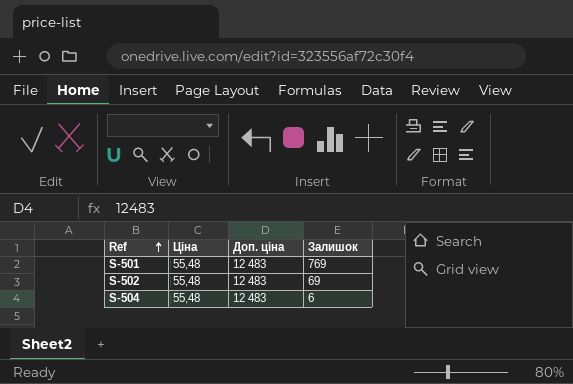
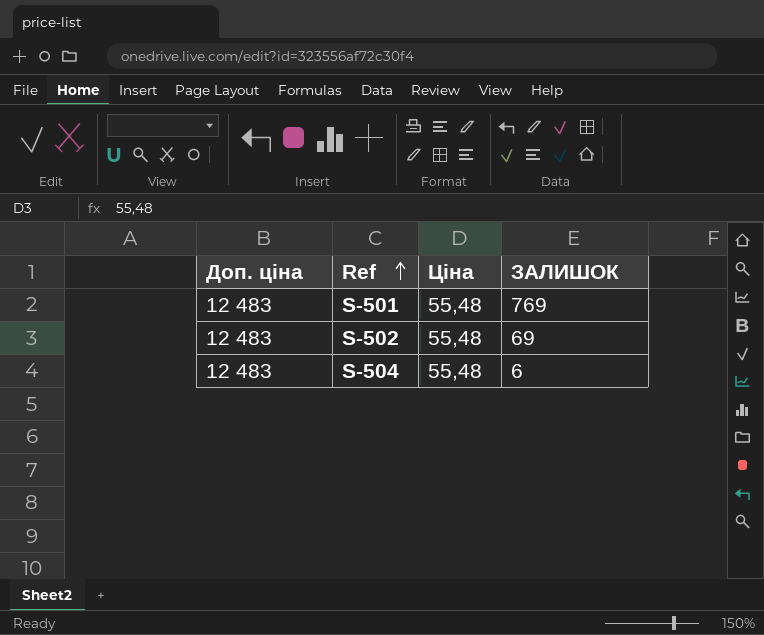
column Доп. ціна | position: 3 -> 1
column name: Залишок -> ЗАЛИШОК

